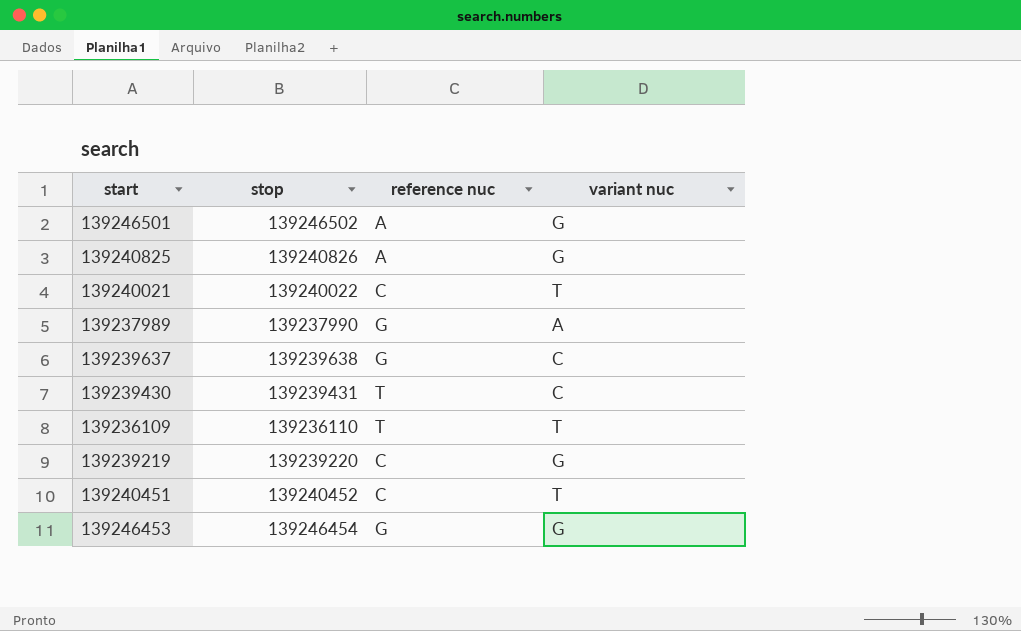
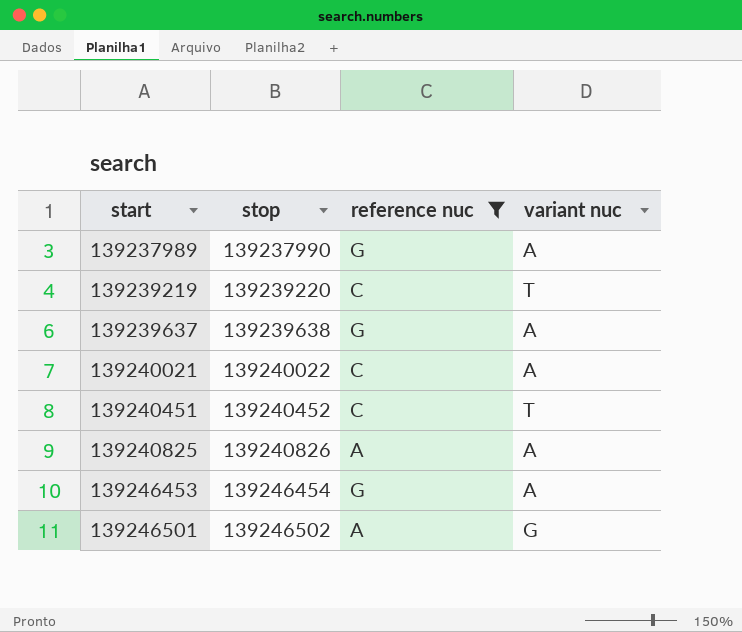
filter: none -> reference nuc != T
row order: none -> start ascending
139239219 | variant nuc: G -> T
139239637 | variant nuc: C -> A
139240021 | variant nuc: T -> A
139240825 | variant nuc: G -> A
139246453 | variant nuc: G -> A

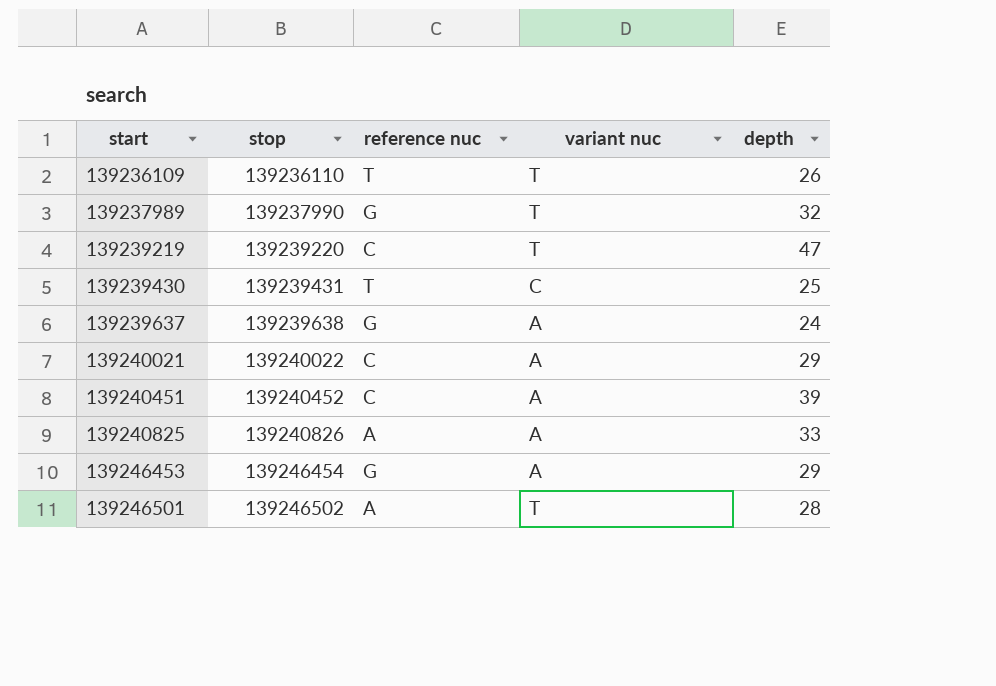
filter: reference nuc != T -> none
column depth | position: none -> 5
139237989 | variant nuc: A -> T
139240451 | variant nuc: T -> A
139246501 | variant nuc: G -> T

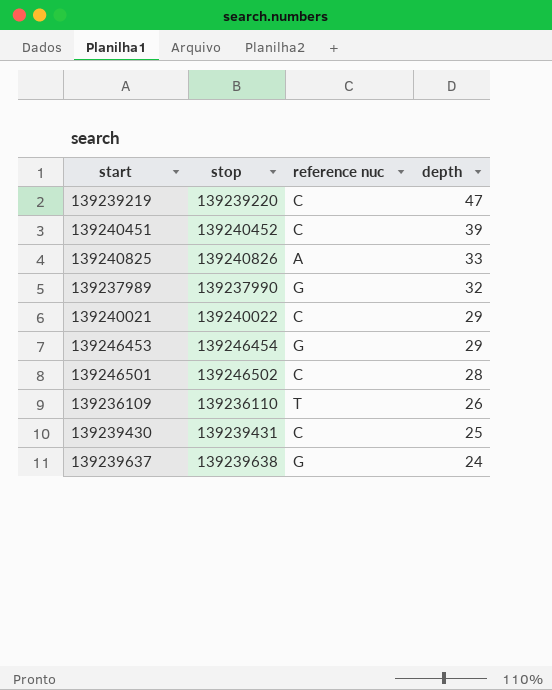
row order: start ascending -> depth descending
column variant nuc | position: 4 -> none
139246501 | reference nuc: A -> C
139239430 | reference nuc: T -> C

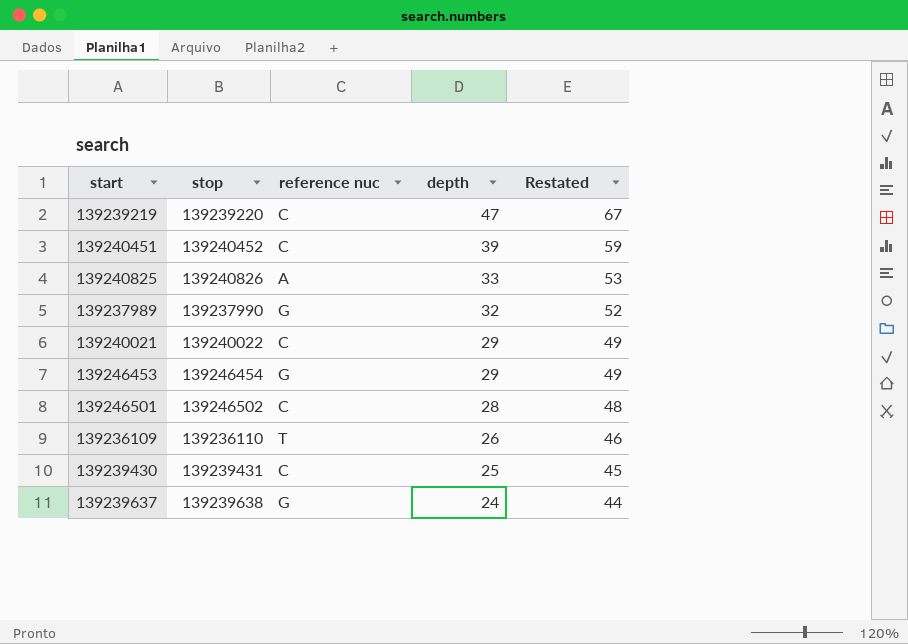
column Restated | formula: none -> [depth] + 20

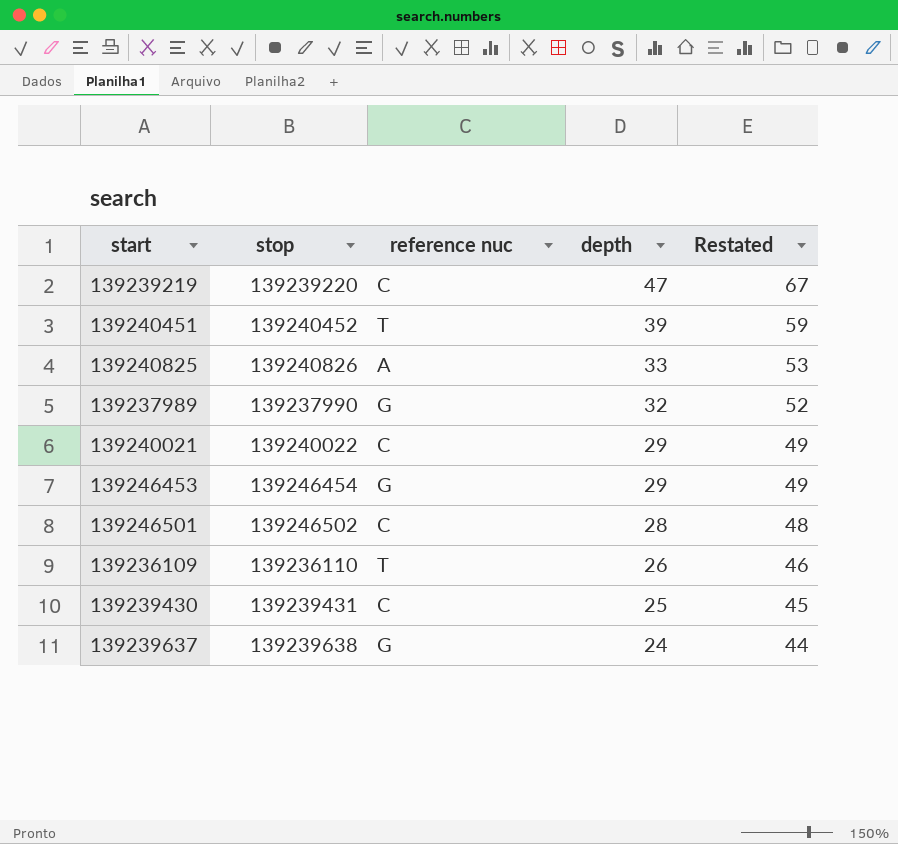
139240451 | reference nuc: C -> T

